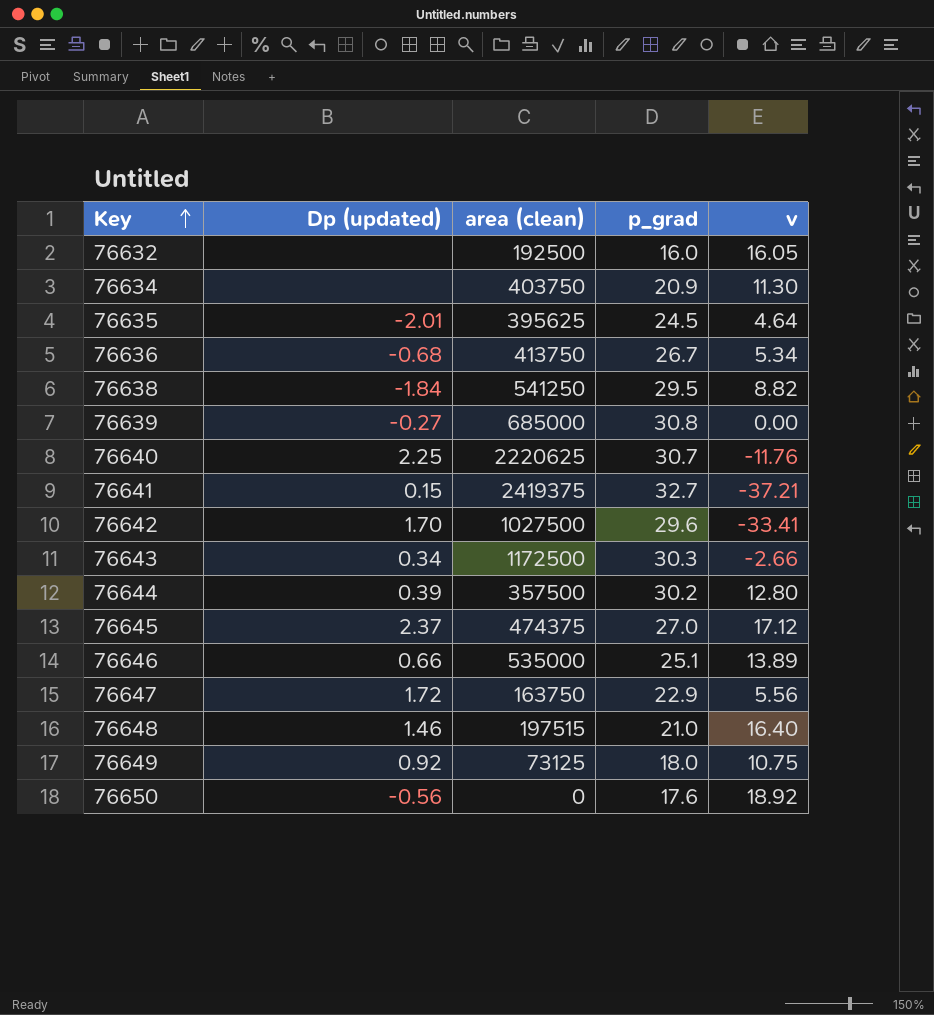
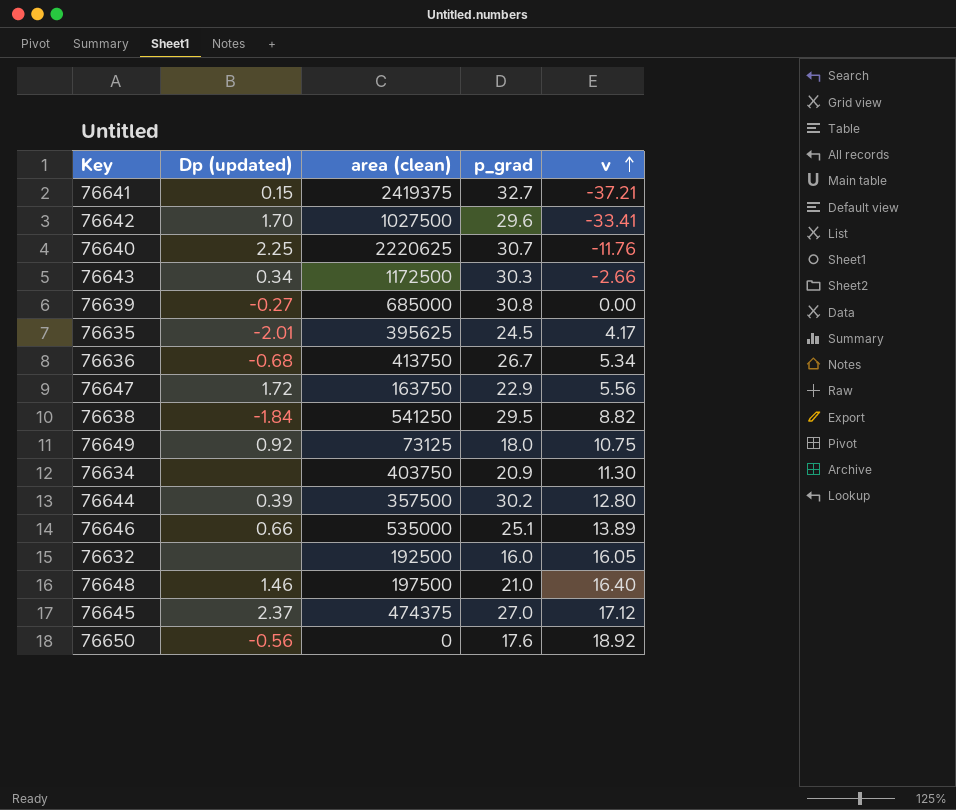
row order: Key ascending -> v ascending
76635 | v: 4.64 -> 4.17
76648 | area (clean): 197515 -> 197500

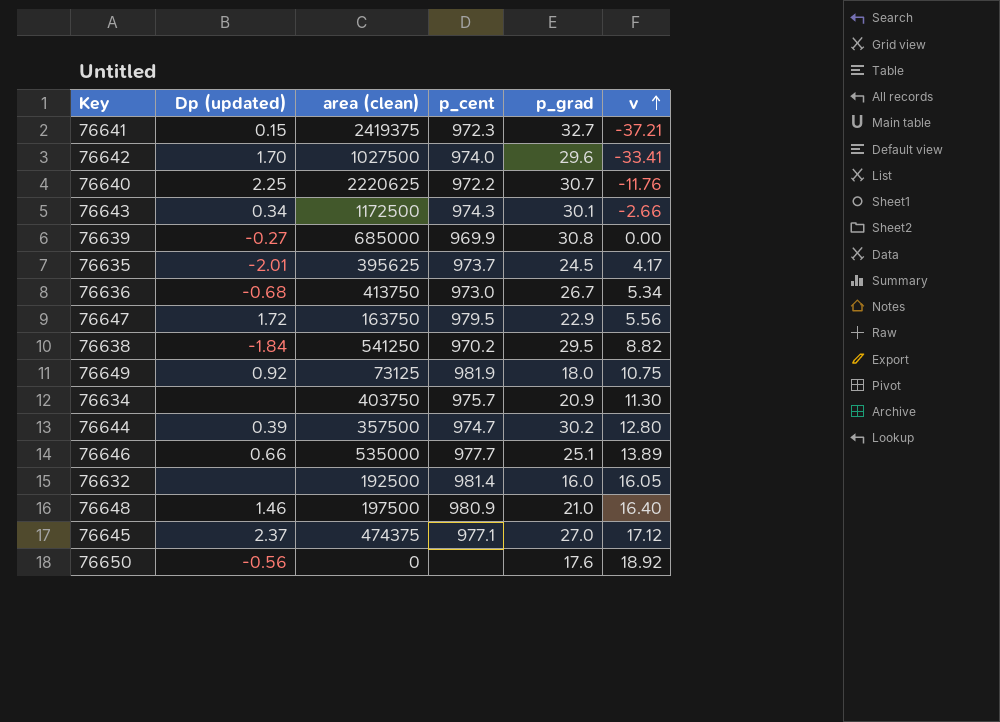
column p_cent | position: none -> 4
76643 | p_grad: 30.3 -> 30.1

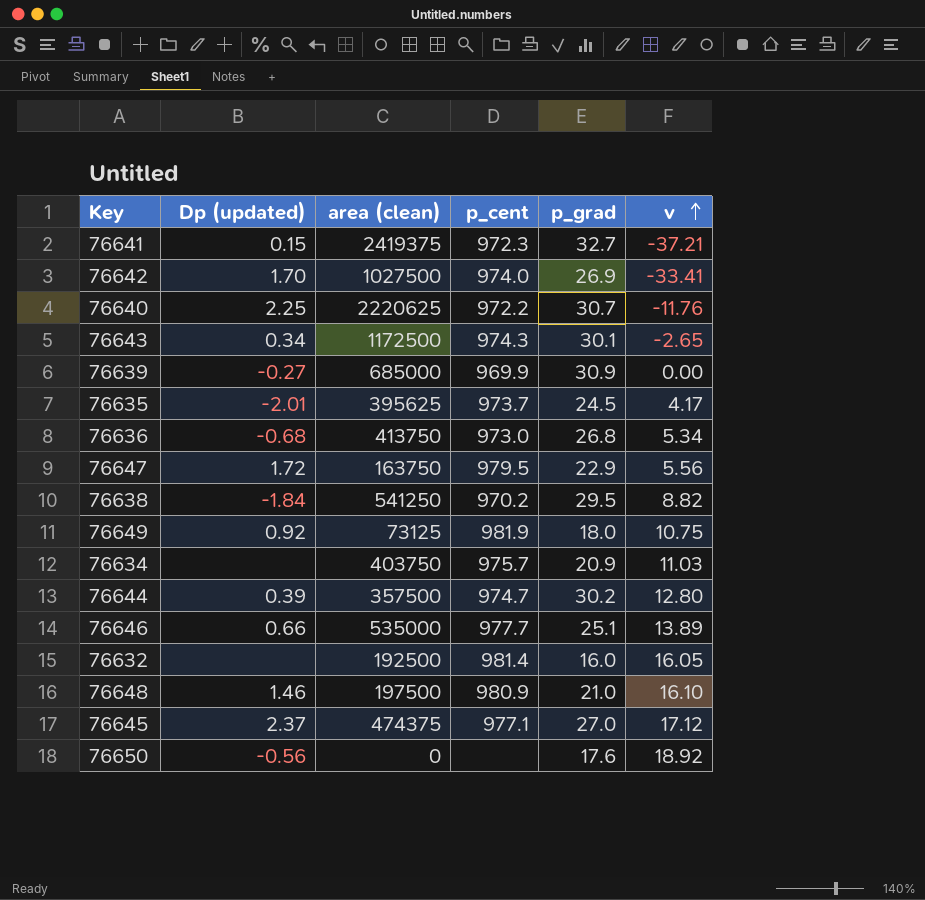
76642 | p_grad: 29.6 -> 26.9
76643 | v: -2.66 -> -2.65
76639 | p_grad: 30.8 -> 30.9
76636 | p_grad: 26.7 -> 26.8
76634 | v: 11.30 -> 11.03
76648 | v: 16.40 -> 16.10

